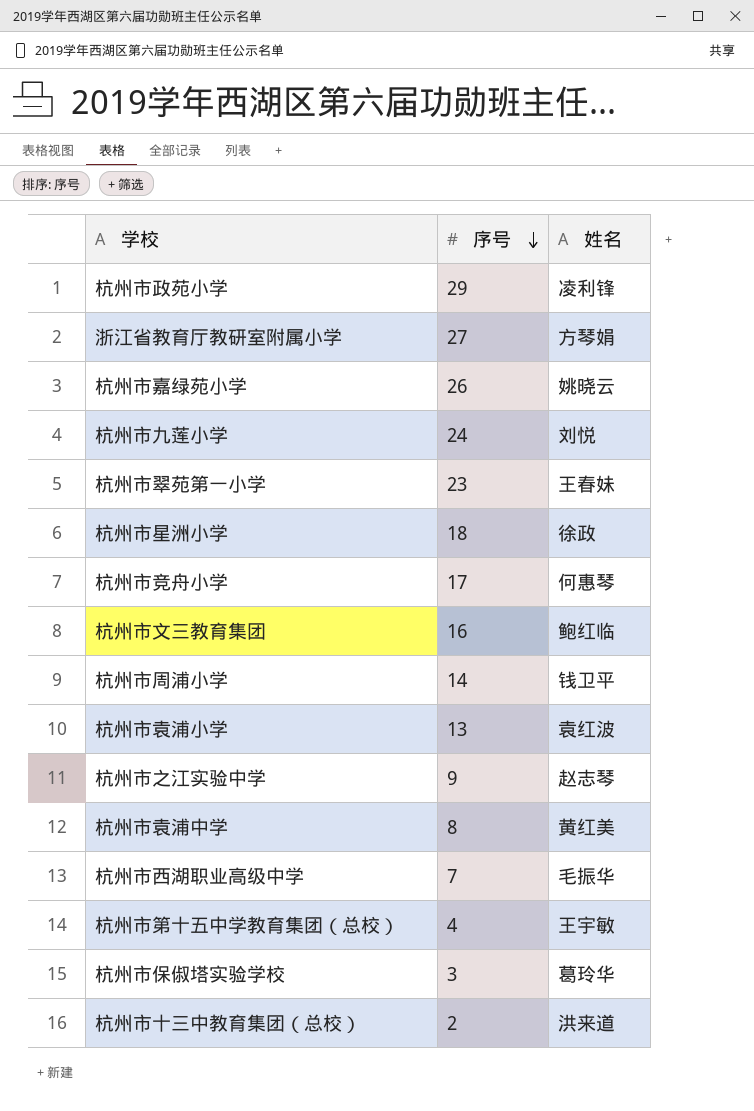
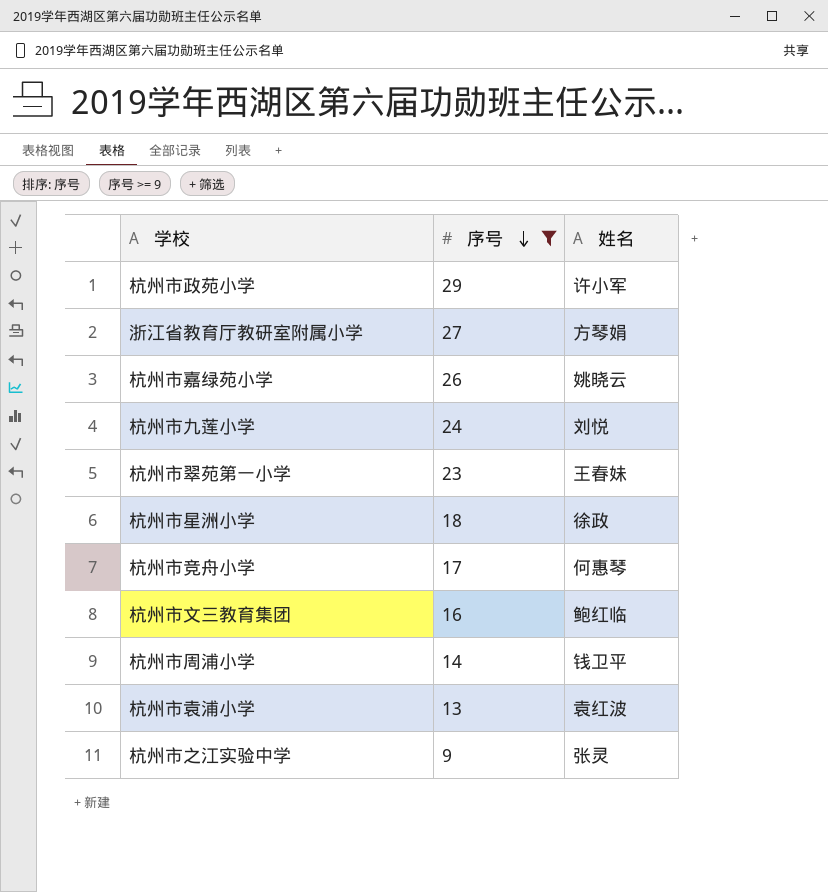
filter: none -> 序号 >= 9
杭州市政苑小学 | 姓名: 凌利锋 -> 许小军
杭州市之江实验中学 | 姓名: 赵志琴 -> 张灵

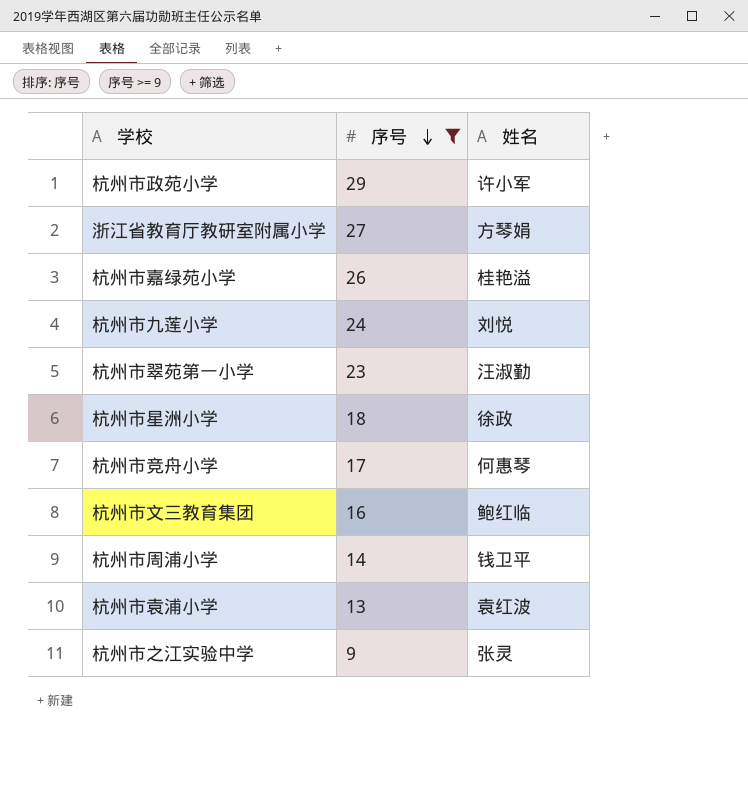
杭州市嘉绿苑小学 | 姓名: 姚晓云 -> 桂艳溢
杭州市翠苑第一小学 | 姓名: 王春妹 -> 汪淑勤

